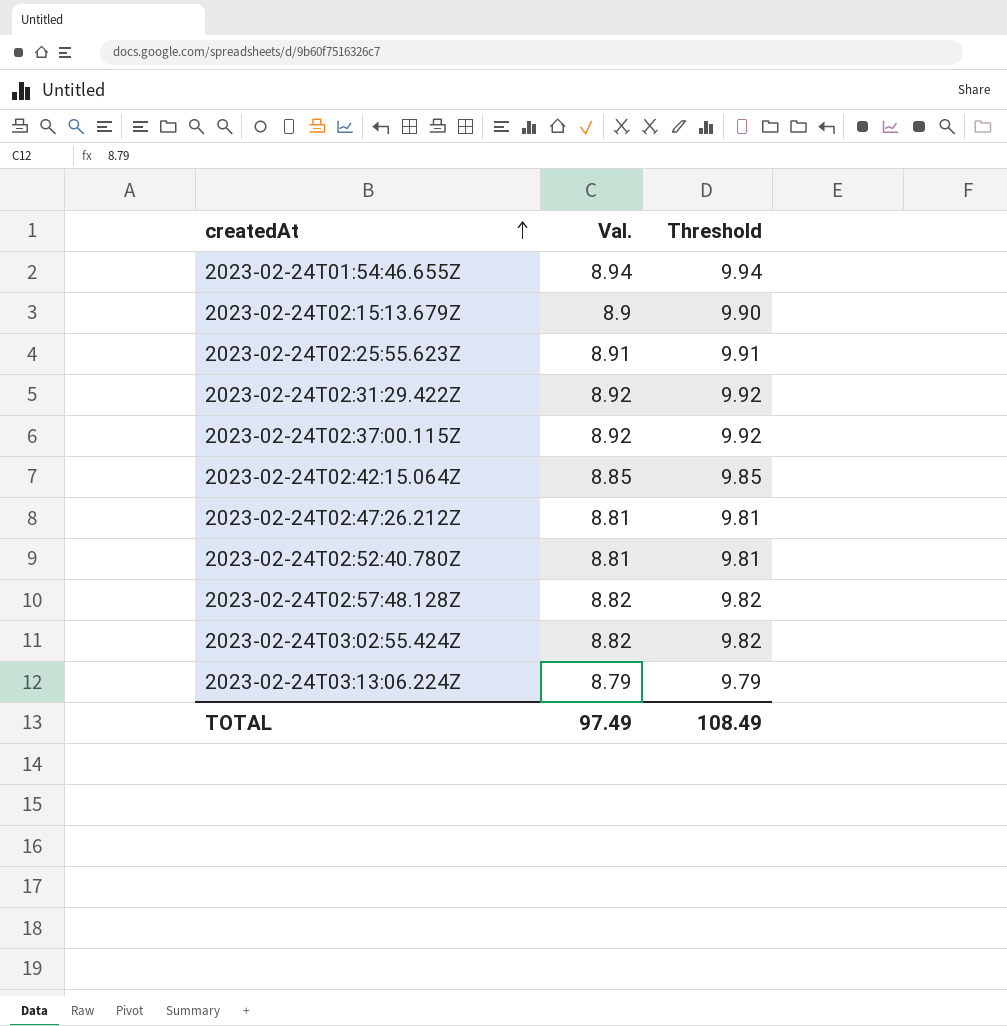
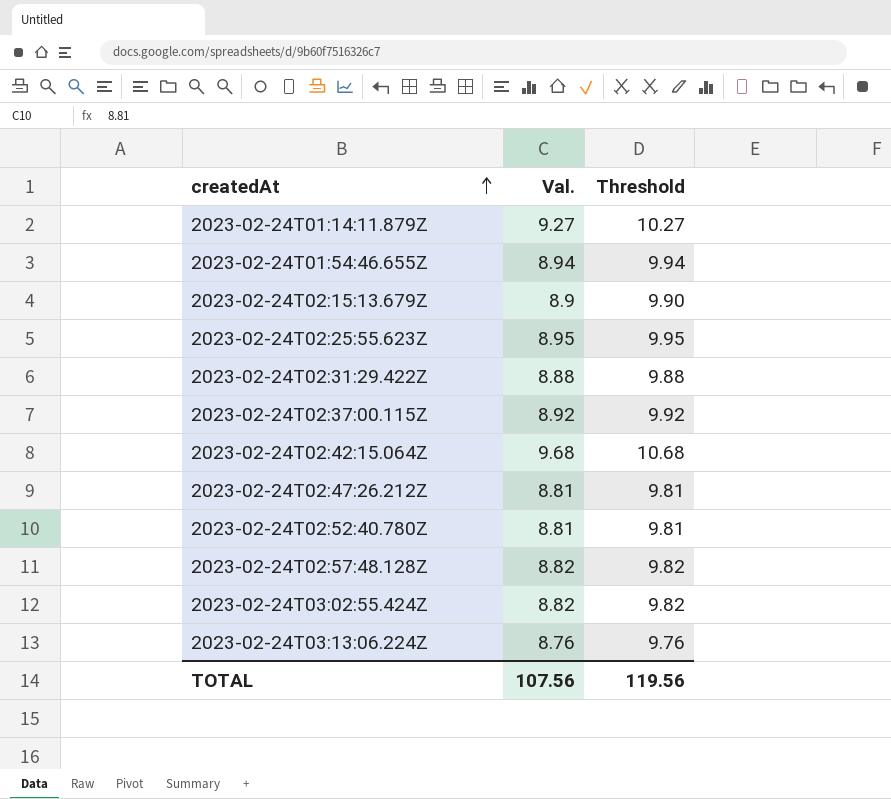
row 2023-02-24T01:14:11.879Z: none -> 9.27 | 10.27
2023-02-24T02:25:55.623Z | Val.: 8.91 -> 8.95
2023-02-24T02:25:55.623Z | Threshold: 9.91 -> 9.95
2023-02-24T02:31:29.422Z | Val.: 8.92 -> 8.88
2023-02-24T02:31:29.422Z | Threshold: 9.92 -> 9.88
2023-02-24T02:42:15.064Z | Val.: 8.85 -> 9.68
2023-02-24T02:42:15.064Z | Threshold: 9.85 -> 10.68
2023-02-24T03:13:06.224Z | Val.: 8.79 -> 8.76
2023-02-24T03:13:06.224Z | Threshold: 9.79 -> 9.76
TOTAL | Val.: 97.49 -> 107.56
TOTAL | Threshold: 108.49 -> 119.56

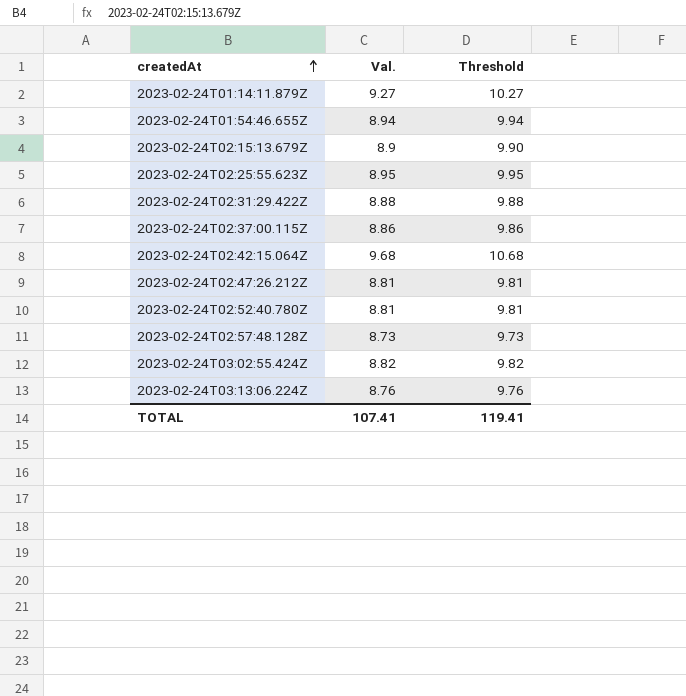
2023-02-24T02:37:00.115Z | Val.: 8.92 -> 8.86
2023-02-24T02:37:00.115Z | Threshold: 9.92 -> 9.86
2023-02-24T02:57:48.128Z | Val.: 8.82 -> 8.73
2023-02-24T02:57:48.128Z | Threshold: 9.82 -> 9.73
TOTAL | Val.: 107.56 -> 107.41
TOTAL | Threshold: 119.56 -> 119.41

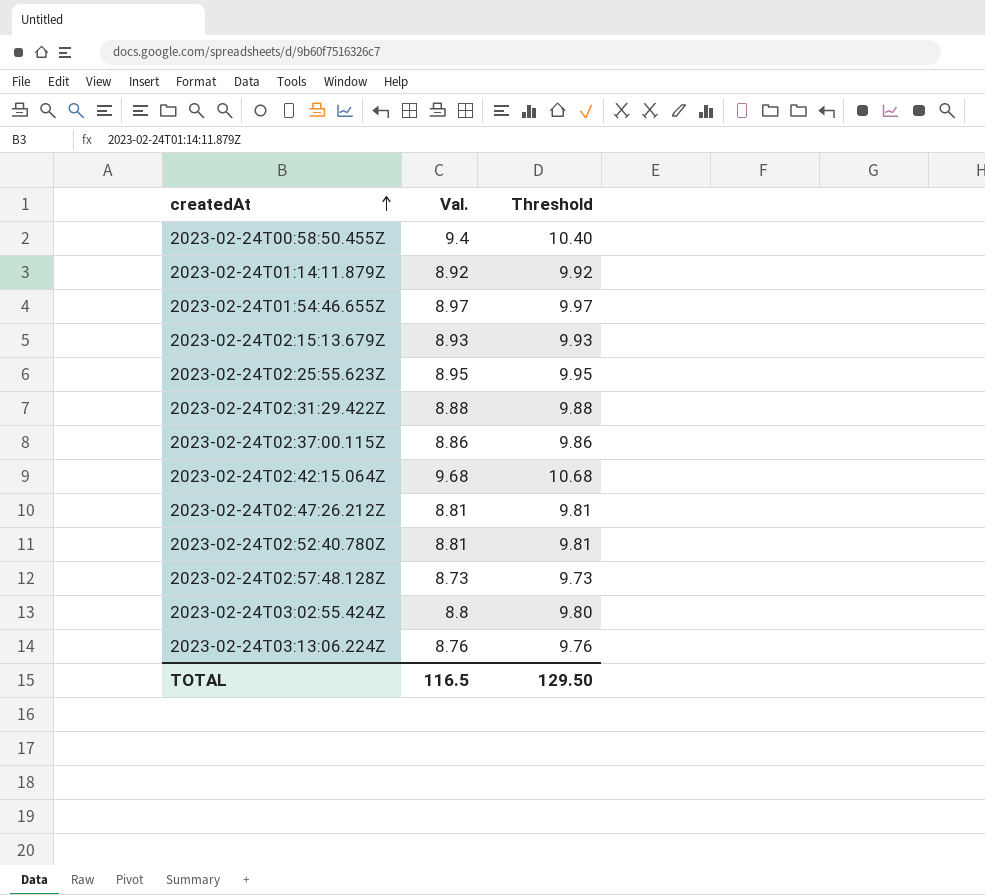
row 2023-02-24T00:58:50.455Z: none -> 9.4 | 10.40
2023-02-24T01:14:11.879Z | Val.: 9.27 -> 8.92
2023-02-24T01:14:11.879Z | Threshold: 10.27 -> 9.92
2023-02-24T01:54:46.655Z | Val.: 8.94 -> 8.97
2023-02-24T01:54:46.655Z | Threshold: 9.94 -> 9.97
2023-02-24T02:15:13.679Z | Val.: 8.9 -> 8.93
2023-02-24T02:15:13.679Z | Threshold: 9.90 -> 9.93
2023-02-24T03:02:55.424Z | Val.: 8.82 -> 8.8
2023-02-24T03:02:55.424Z | Threshold: 9.82 -> 9.80
TOTAL | Val.: 107.41 -> 116.5
TOTAL | Threshold: 119.41 -> 129.50

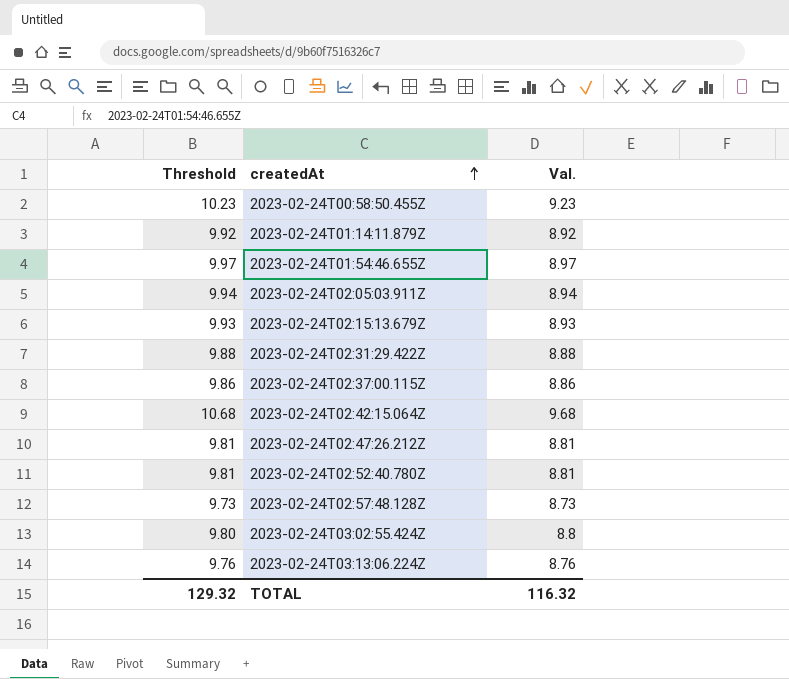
column Threshold | position: 3 -> 1
row 2023-02-24T02:25:55.623Z: 8.95 | 9.95 -> none
2023-02-24T00:58:50.455Z | Threshold: 10.40 -> 10.23
2023-02-24T00:58:50.455Z | Val.: 9.4 -> 9.23
row 2023-02-24T02:05:03.911Z: none -> 9.94 | 8.94
TOTAL | Threshold: 129.50 -> 129.32
TOTAL | Val.: 116.5 -> 116.32

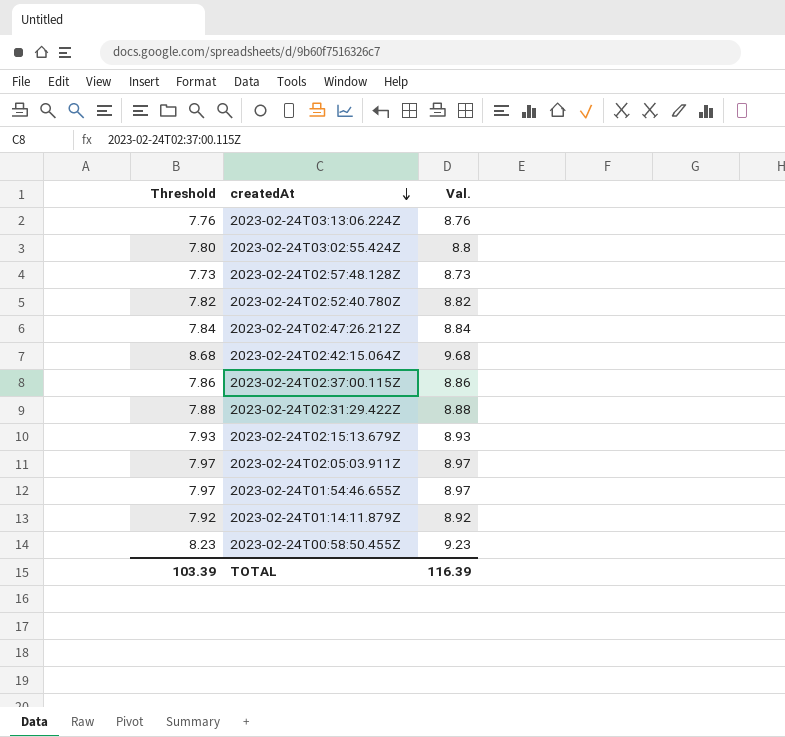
row order: createdAt ascending -> createdAt descending
column Threshold | formula: [Val.] + 1 -> [Val.] - 1
2023-02-24T02:52:40.780Z | Val.: 8.81 -> 8.82
2023-02-24T02:47:26.212Z | Val.: 8.81 -> 8.84
2023-02-24T02:05:03.911Z | Val.: 8.94 -> 8.97
TOTAL | Threshold: 129.32 -> 103.39
TOTAL | Val.: 116.32 -> 116.39

